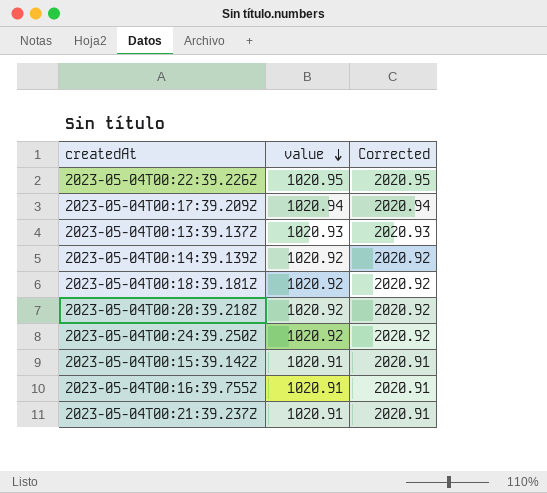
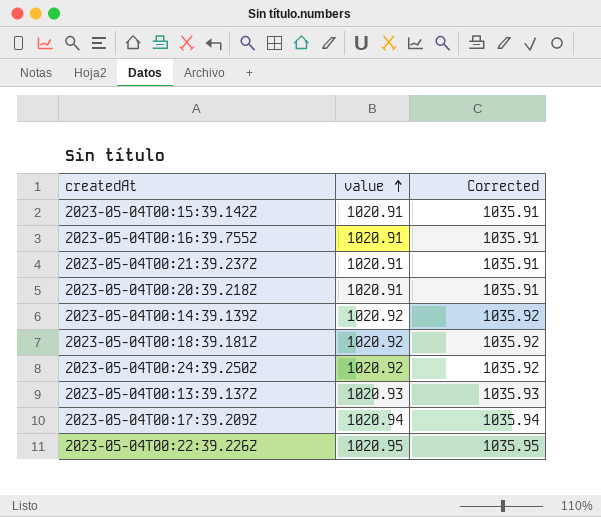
row order: value descending -> value ascending
column Corrected | formula: [value] + 1000 -> [value] + 15
2023-05-04T00:20:39.218Z | value: 1020.92 -> 1020.91

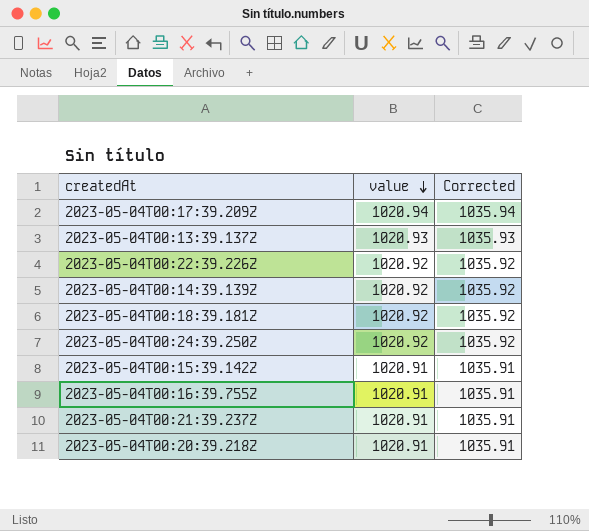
row order: value ascending -> value descending
2023-05-04T00:22:39.226Z | value: 1020.95 -> 1020.92
2023-05-04T00:22:39.226Z | Corrected: 1035.95 -> 1035.92

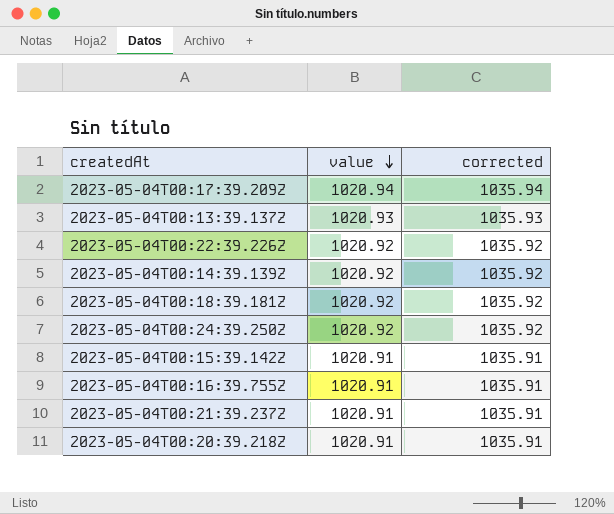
column name: Corrected -> corrected

